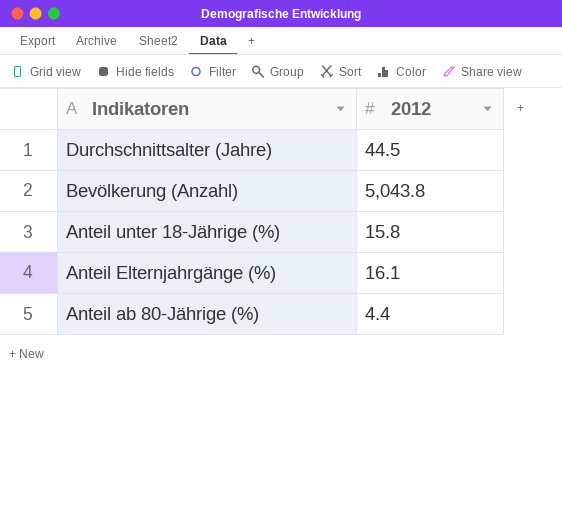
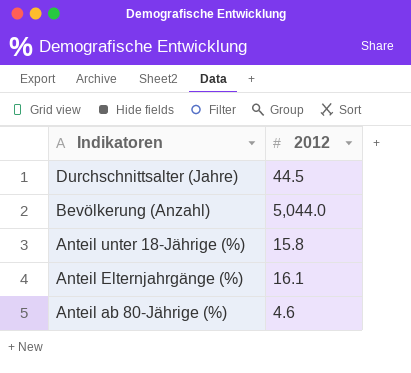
Bevölkerung (Anzahl) | 2012: 5,043.8 -> 5,044.0
Anteil ab 80-Jährige (%) | 2012: 4.4 -> 4.6

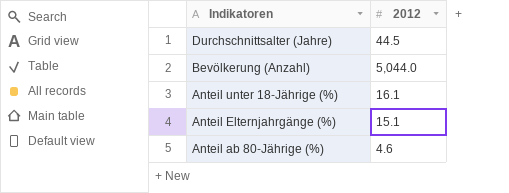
Anteil unter 18-Jährige (%) | 2012: 15.8 -> 16.1
Anteil Elternjahrgänge (%) | 2012: 16.1 -> 15.1

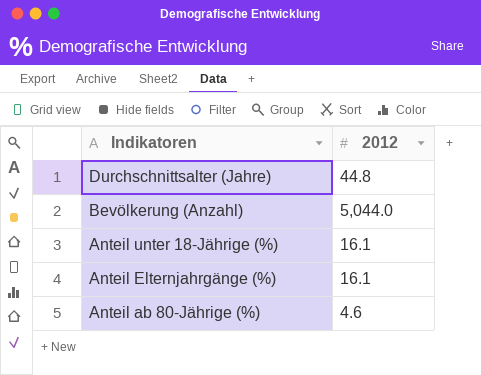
Durchschnittsalter (Jahre) | 2012: 44.5 -> 44.8
Anteil Elternjahrgänge (%) | 2012: 15.1 -> 16.1

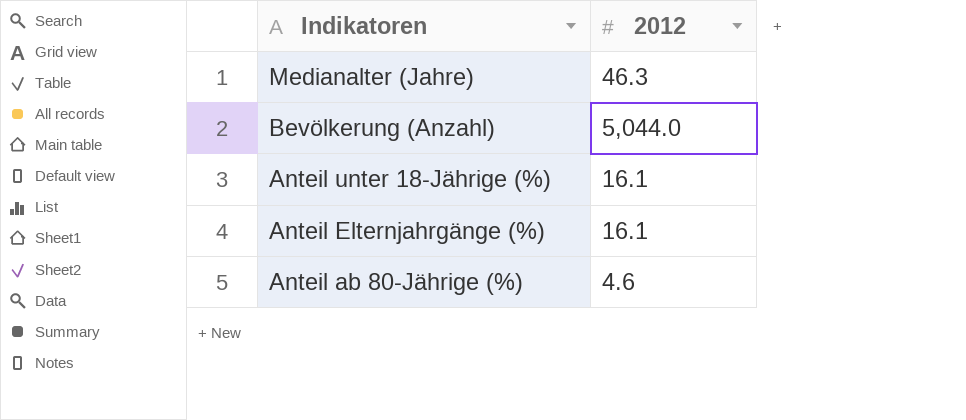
row Durchschnittsalter (Jahre): 44.8 -> none
row Medianalter (Jahre): none -> 46.3

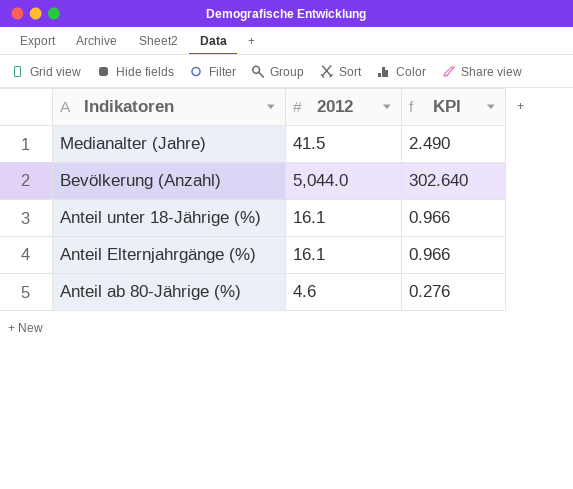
column KPI | formula: none -> [2012] * 0.06
Medianalter (Jahre) | 2012: 46.3 -> 41.5

